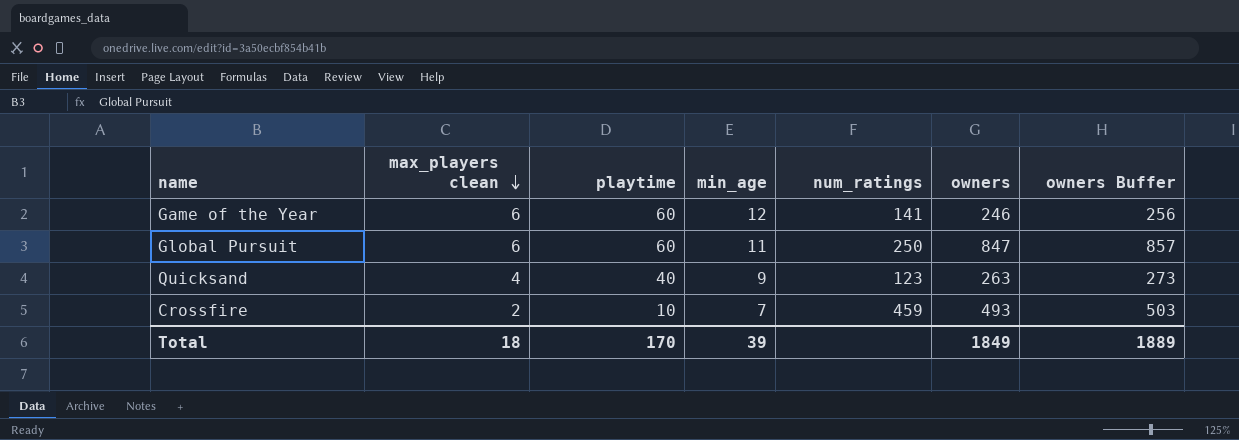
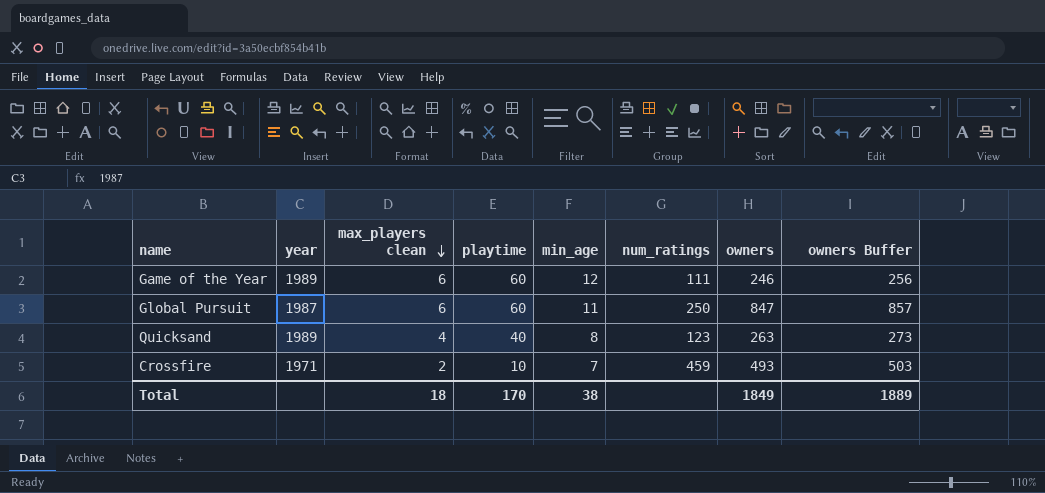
column year | position: none -> 2
Game of the Year | num_ratings: 141 -> 111
Quicksand | min_age: 9 -> 8
Total | min_age: 39 -> 38

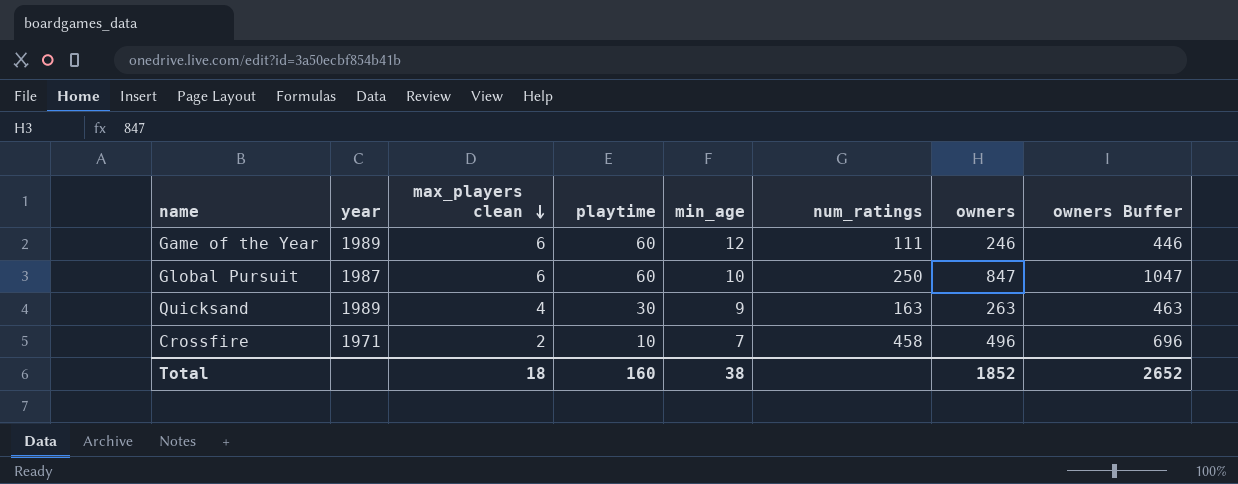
column owners Buffer | formula: [owners] + 10 -> [owners] + 200
Global Pursuit | min_age: 11 -> 10
Quicksand | playtime: 40 -> 30
Quicksand | min_age: 8 -> 9
Quicksand | num_ratings: 123 -> 163
Crossfire | num_ratings: 459 -> 458
Crossfire | owners: 493 -> 496
Total | playtime: 170 -> 160
Total | owners: 1849 -> 1852
Total | owners Buffer: 1889 -> 2652

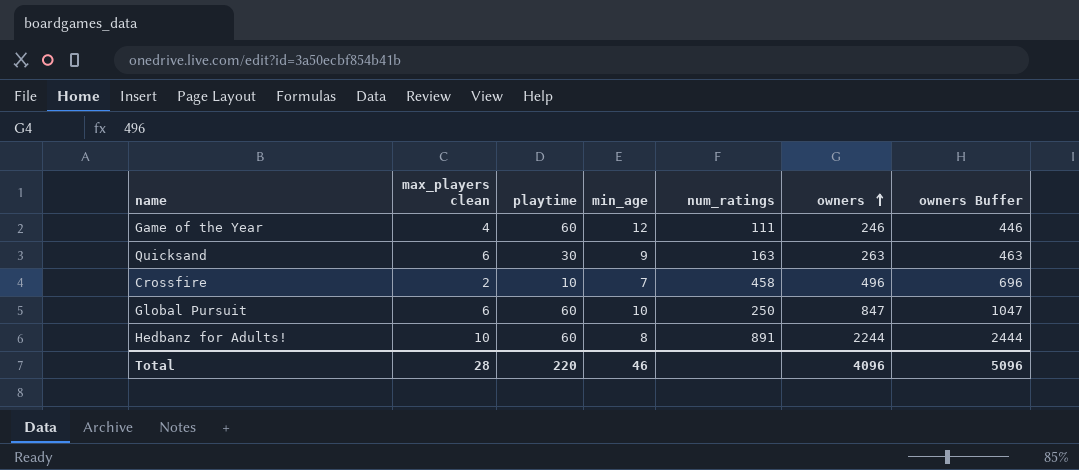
row order: max_players clean descending -> owners ascending
column year | position: 2 -> none
Game of the Year | max_players clean: 6 -> 4
Quicksand | max_players clean: 4 -> 6
row Hedbanz for Adults!: none -> 10 | 60 | 8 | 891 | 2244 | 2444
Total | max_players clean: 18 -> 28
Total | playtime: 160 -> 220
Total | min_age: 38 -> 46
Total | owners: 1852 -> 4096
Total | owners Buffer: 2652 -> 5096

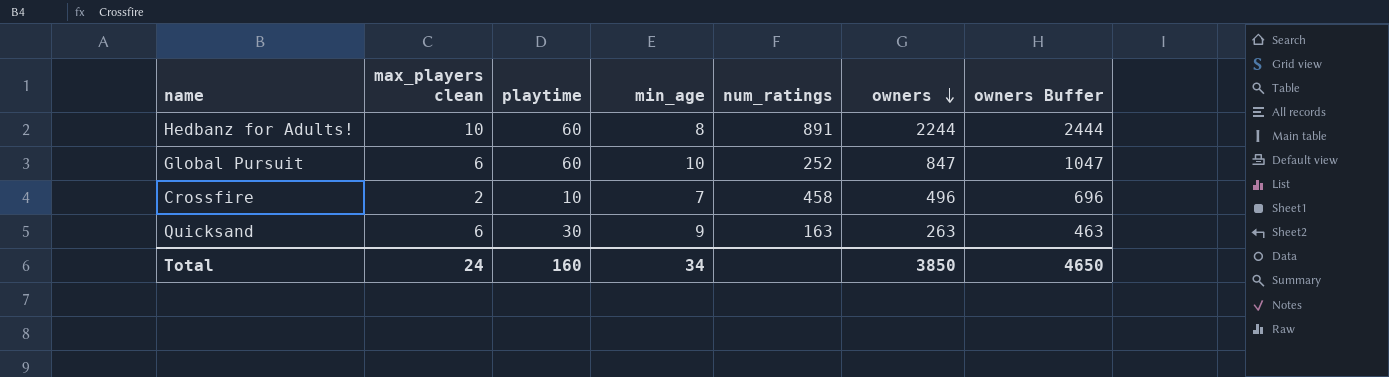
row order: owners ascending -> owners descending
row Game of the Year: 4 | 60 | 12 | 111 | 246 | 446 -> none
Global Pursuit | num_ratings: 250 -> 252
Total | max_players clean: 28 -> 24
Total | playtime: 220 -> 160
Total | min_age: 46 -> 34
Total | owners: 4096 -> 3850
Total | owners Buffer: 5096 -> 4650

